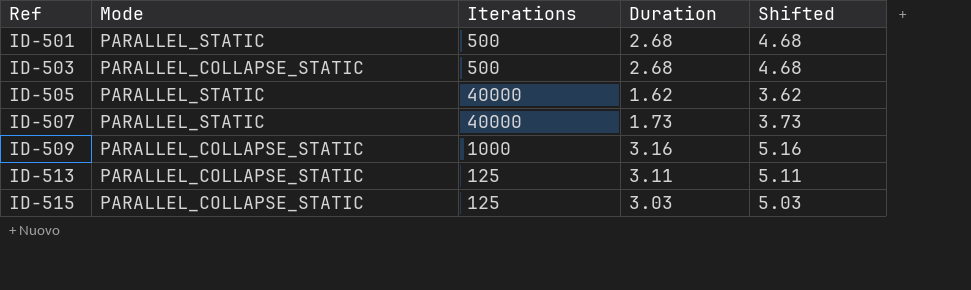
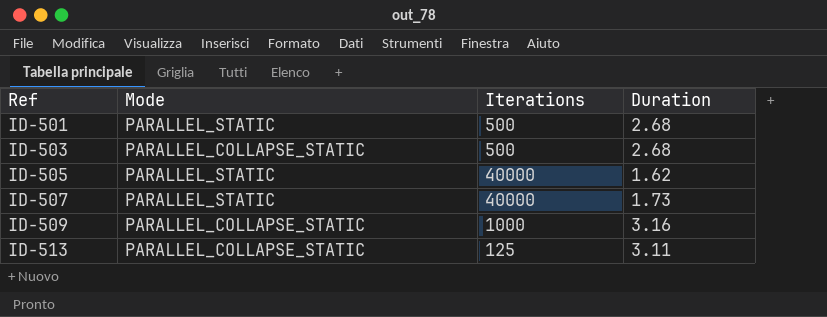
column Shifted | formula: [Duration] + 2 -> none
row ID-515: PARALLEL_COLLAPSE_STATIC | 125 | 3.03 | 5.03 -> none

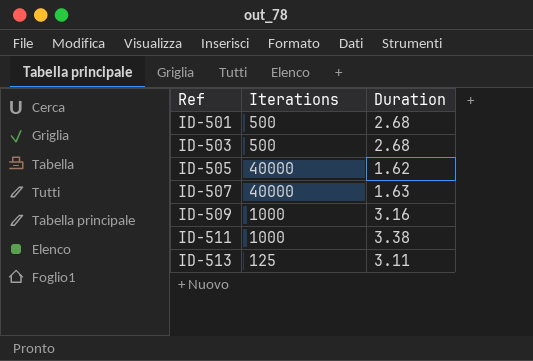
column Mode | position: 2 -> none
ID-507 | Duration: 1.73 -> 1.63
row ID-511: none -> 1000 | 3.38

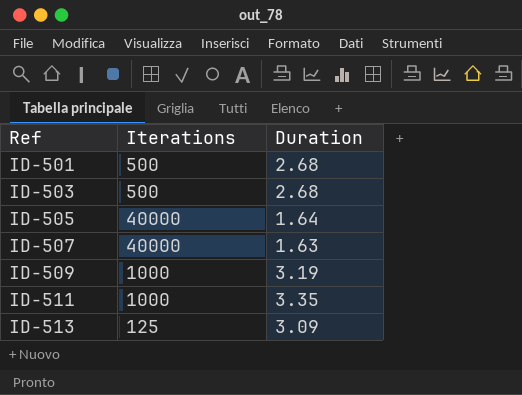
ID-505 | Duration: 1.62 -> 1.64
ID-509 | Duration: 3.16 -> 3.19
ID-511 | Duration: 3.38 -> 3.35
ID-513 | Duration: 3.11 -> 3.09

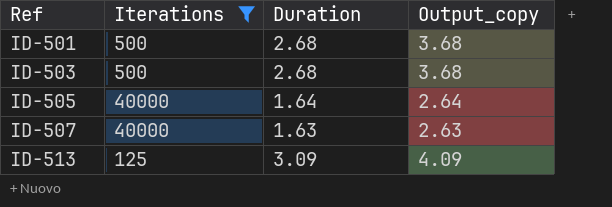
filter: none -> Iterations != 1000
column Output_copy | formula: none -> [Duration] + 1

